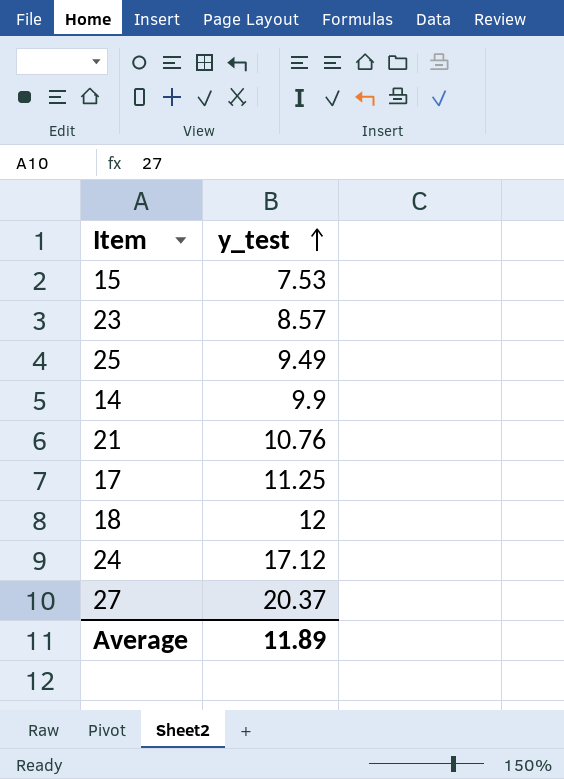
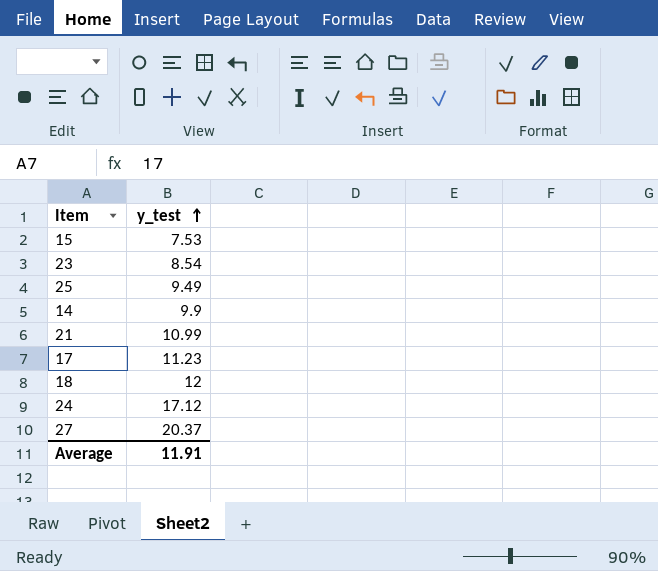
23 | y_test: 8.57 -> 8.54
21 | y_test: 10.76 -> 10.99
17 | y_test: 11.25 -> 11.23
Average | y_test: 11.89 -> 11.91

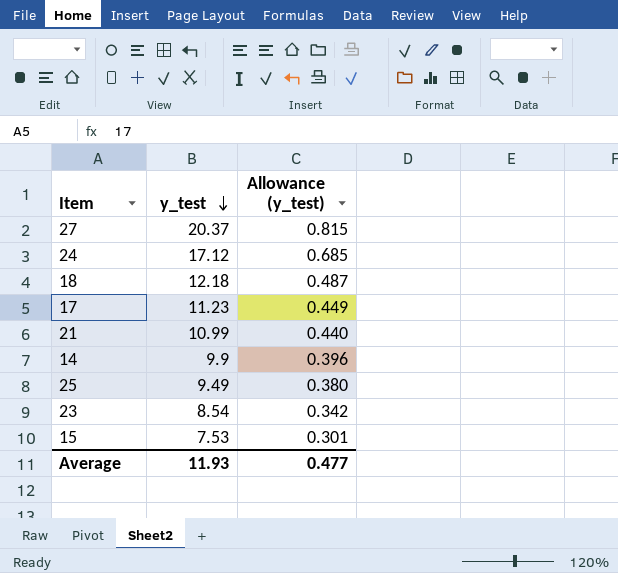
row order: y_test ascending -> y_test descending
column Allowance (y_test) | formula: none -> [y_test] * 0.04
18 | y_test: 12 -> 12.18
Average | y_test: 11.91 -> 11.93

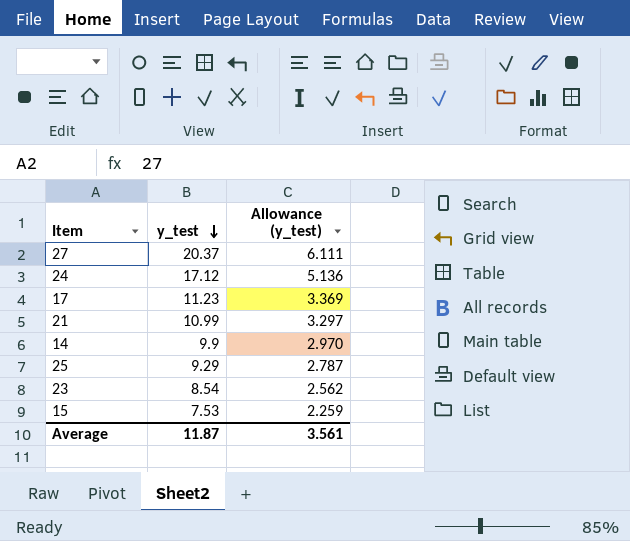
column Allowance (y_test) | formula: [y_test] * 0.04 -> [y_test] * 0.3
row 18: 12.18 | 0.487 -> none
25 | y_test: 9.49 -> 9.29
Average | y_test: 11.93 -> 11.87
Average | Allowance (y_test): 0.477 -> 3.561

